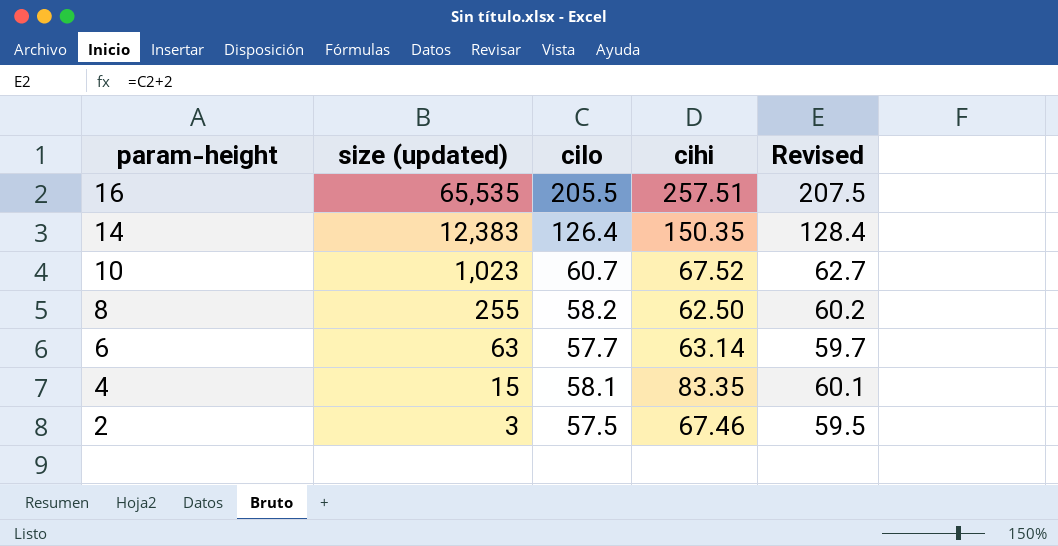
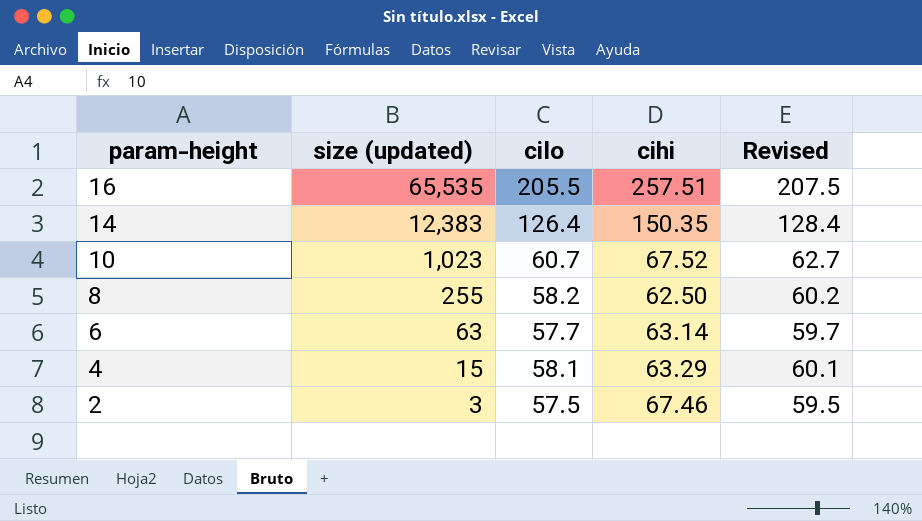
4 | cihi: 83.35 -> 63.29

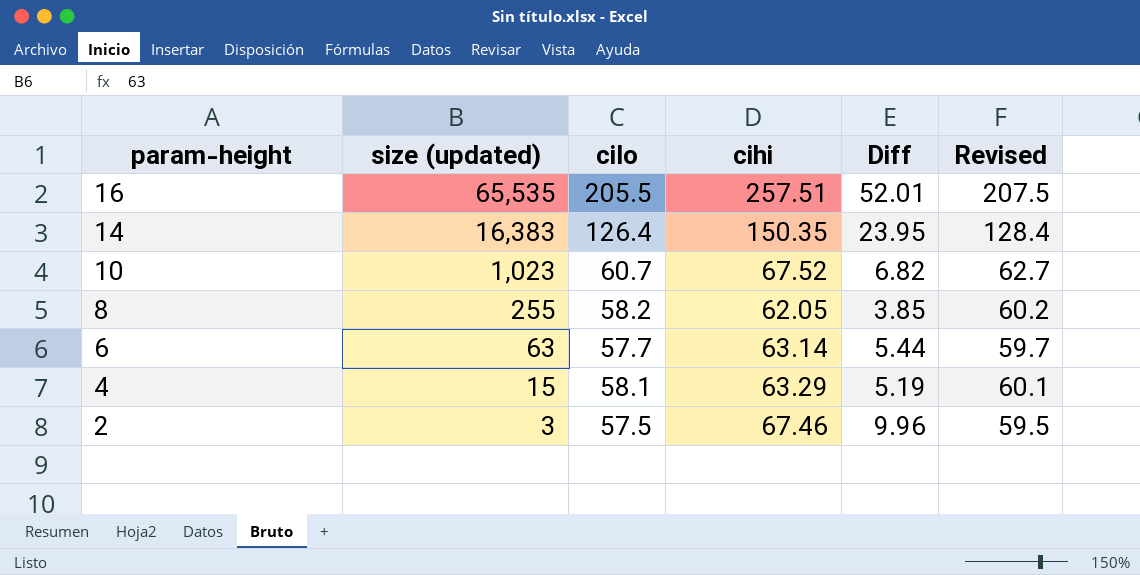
column Diff | formula: none -> [cihi] - [cilo]
14 | size (updated): 12,383 -> 16,383
8 | cihi: 62.50 -> 62.05

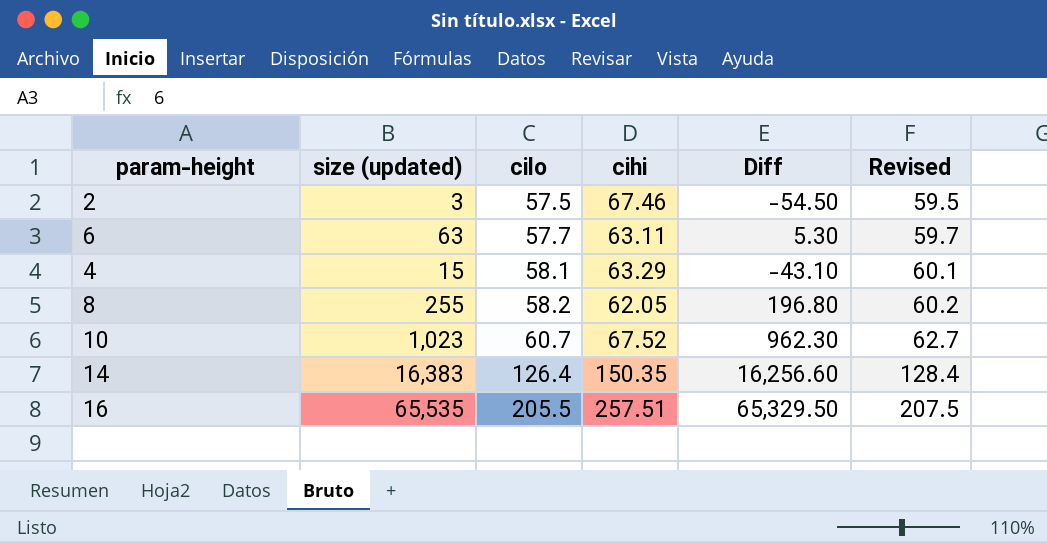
row order: param-height descending -> cilo ascending
column Diff | formula: [cihi] - [cilo] -> [size (updated)] - [cilo]
6 | cihi: 63.14 -> 63.11

